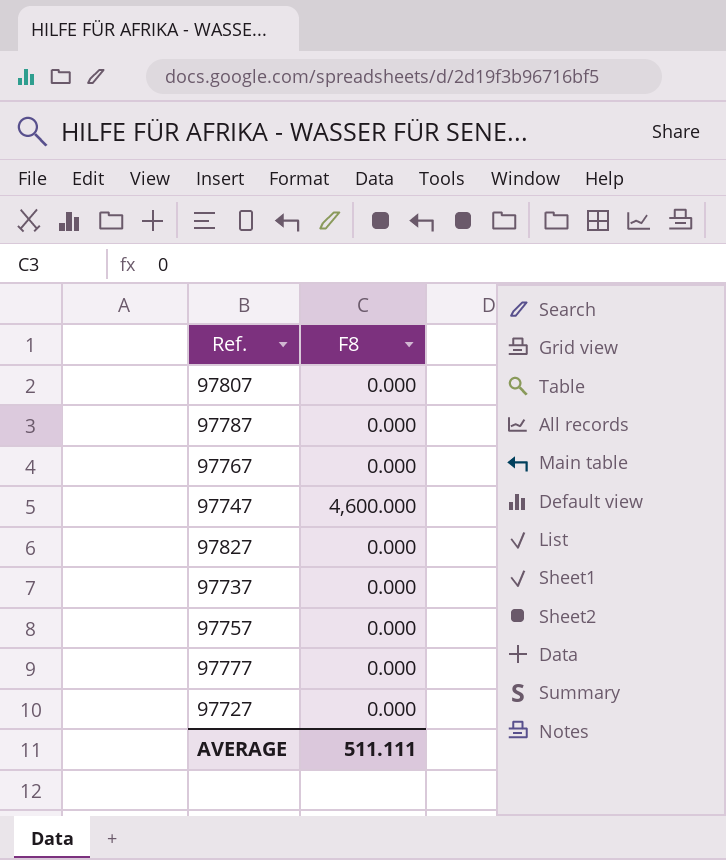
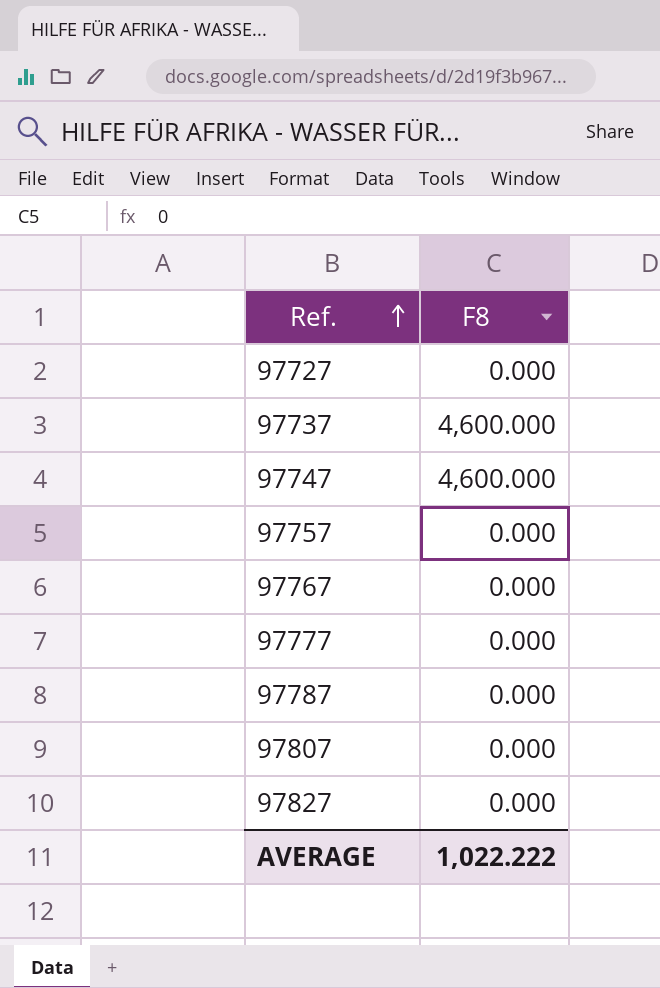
row order: none -> Ref. ascending
97737 | F8: 0.000 -> 4,600.000
AVERAGE | F8: 511.111 -> 1,022.222

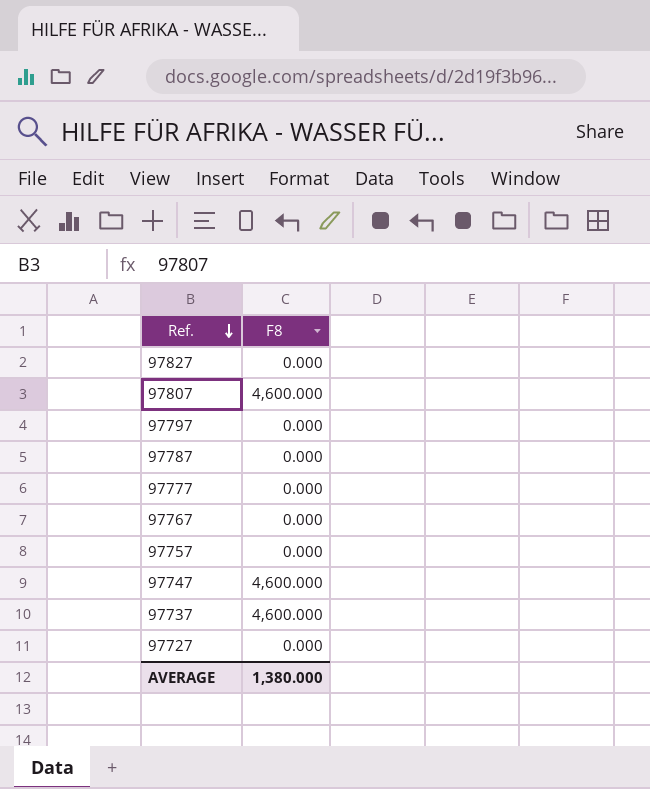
row order: Ref. ascending -> Ref. descending
97807 | F8: 0.000 -> 4,600.000
row 97797: none -> 0.000
AVERAGE | F8: 1,022.222 -> 1,380.000

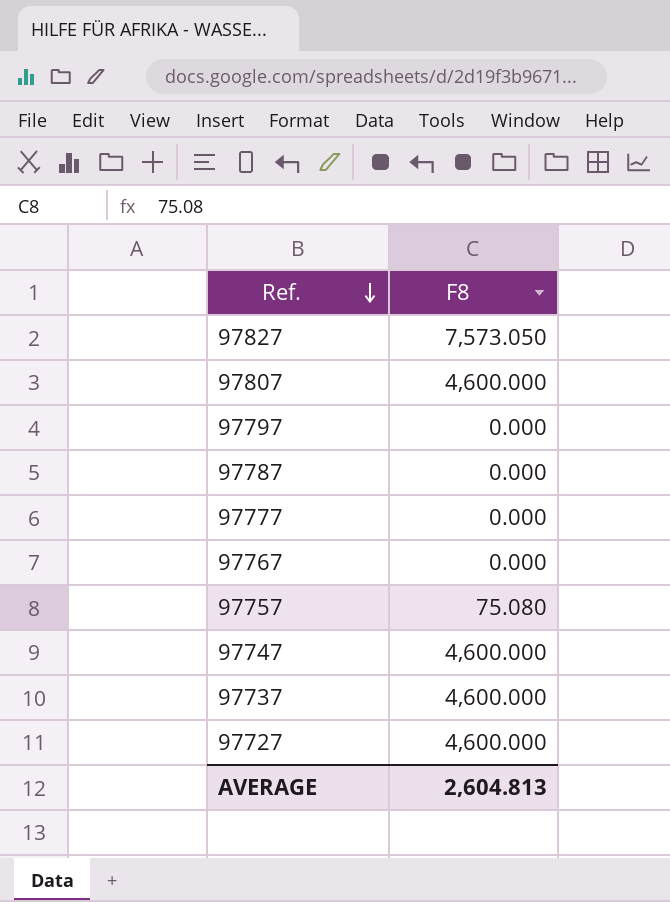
97827 | F8: 0.000 -> 7,573.050
97757 | F8: 0.000 -> 75.080
97727 | F8: 0.000 -> 4,600.000
AVERAGE | F8: 1,380.000 -> 2,604.813

